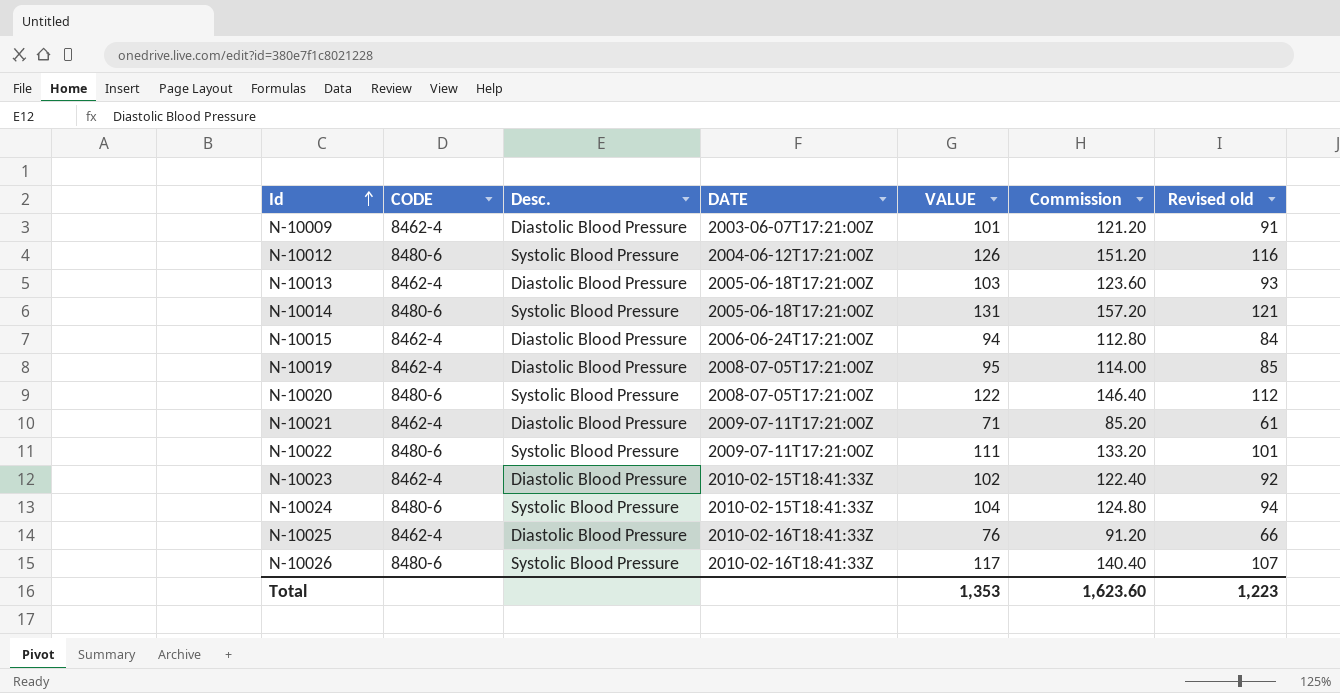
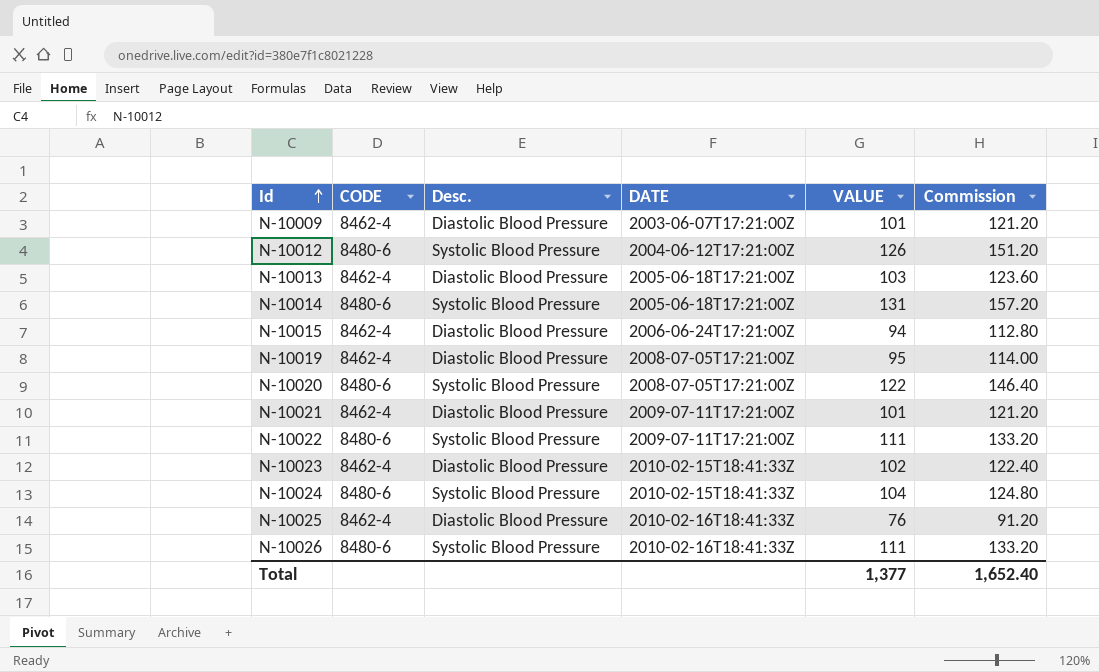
column Revised old | formula: [VALUE] - 10 -> none
N-10021 | VALUE: 71 -> 101
N-10021 | Commission: 85.20 -> 121.20
N-10026 | VALUE: 117 -> 111
N-10026 | Commission: 140.40 -> 133.20
Total | VALUE: 1,353 -> 1,377
Total | Commission: 1,623.60 -> 1,652.40

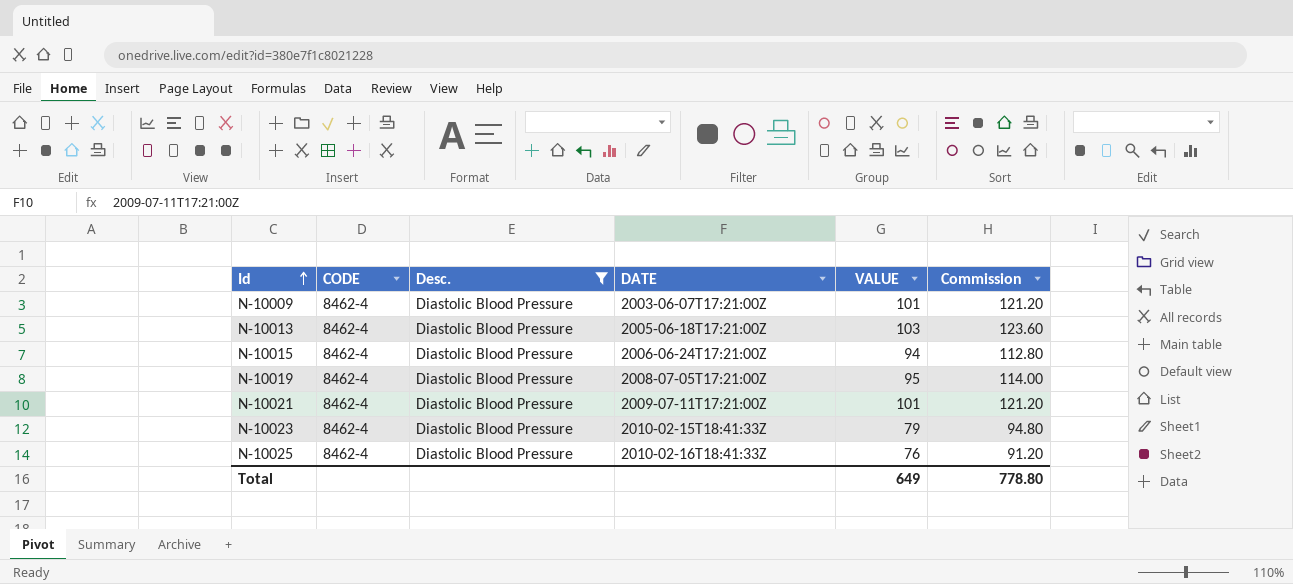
filter: none -> Desc. = Diastolic Blood Pressure
N-10023 | VALUE: 102 -> 79
N-10023 | Commission: 122.40 -> 94.80
Total | VALUE: 1,377 -> 649
Total | Commission: 1,652.40 -> 778.80

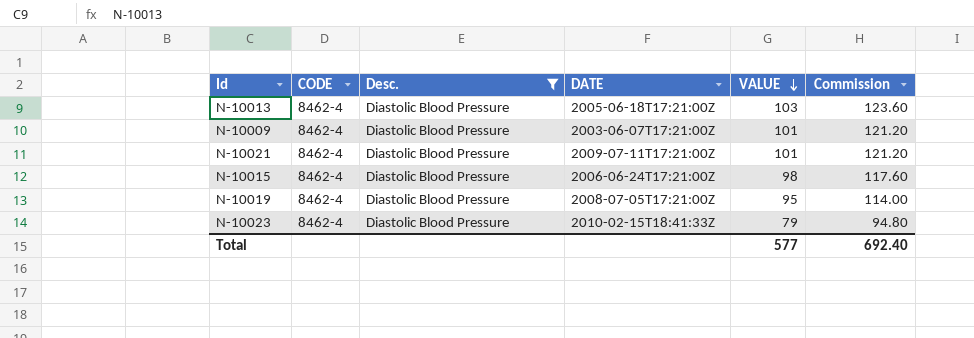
row order: Id ascending -> VALUE descending
row N-10025: 8462-4 | Diastolic Blood Pressure | 2010-02-16T18:41:33Z | 76 | 91.20 -> none
N-10015 | VALUE: 94 -> 98
N-10015 | Commission: 112.80 -> 117.60
Total | VALUE: 649 -> 577
Total | Commission: 778.80 -> 692.40

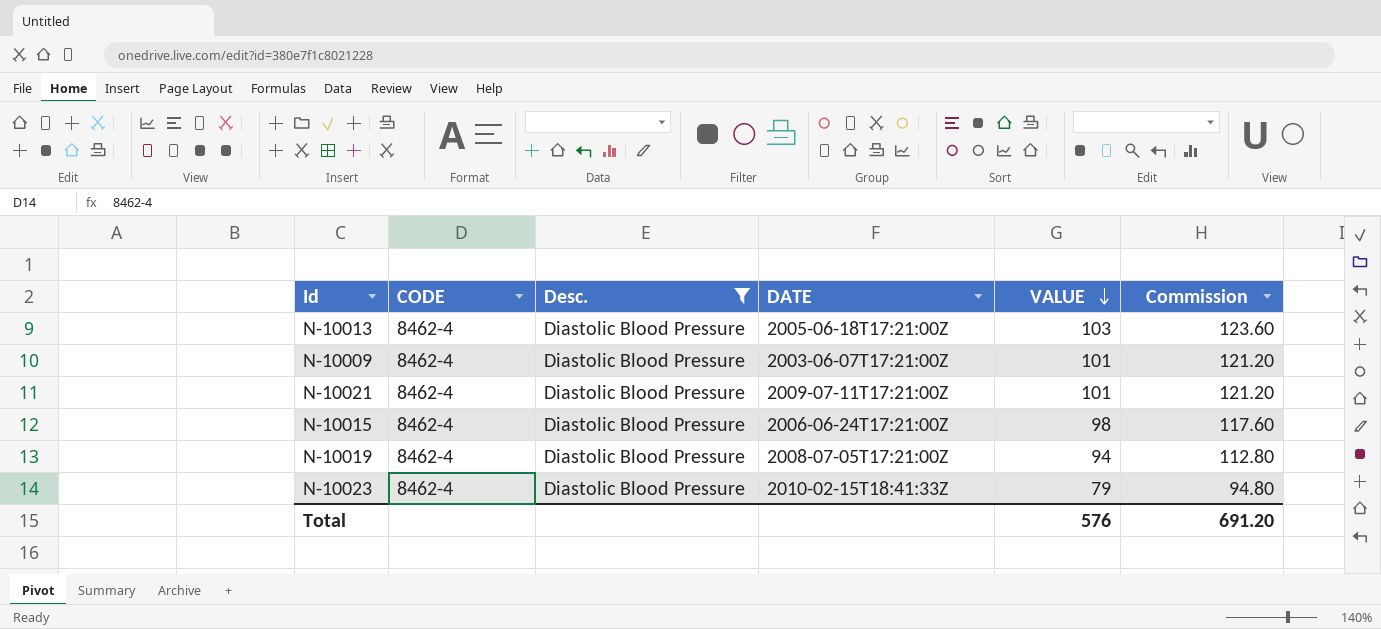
N-10019 | VALUE: 95 -> 94
N-10019 | Commission: 114.00 -> 112.80
Total | VALUE: 577 -> 576
Total | Commission: 692.40 -> 691.20

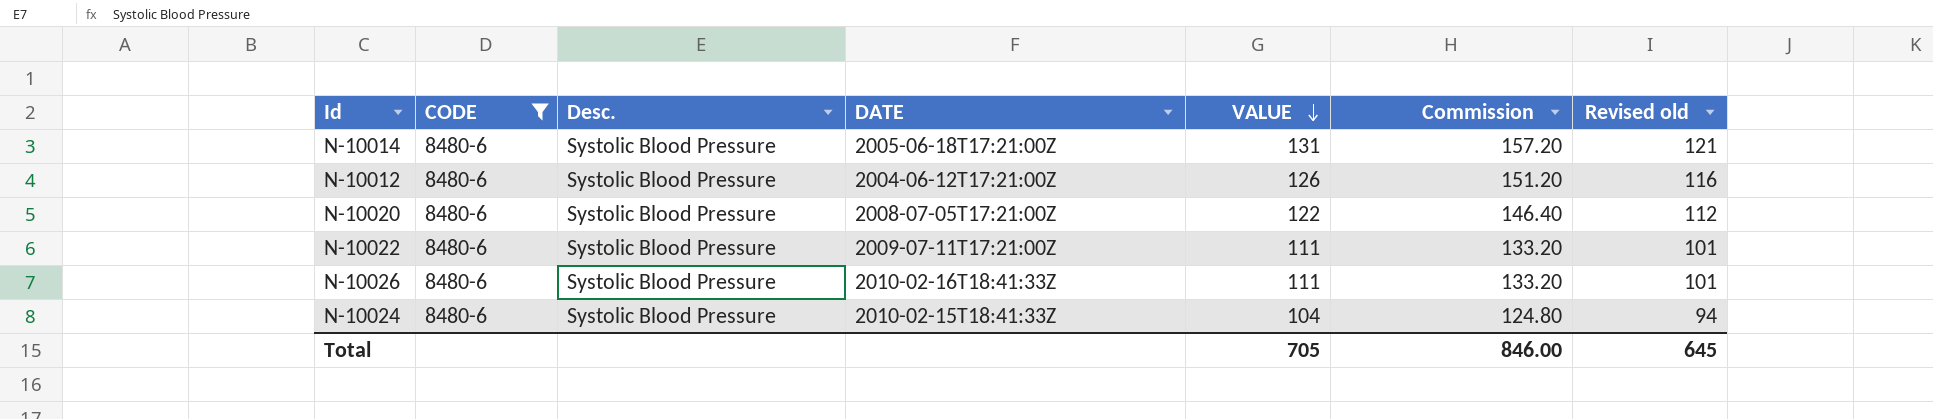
filter: Desc. = Diastolic Blood Pressure -> CODE = 8480-6
column Revised old | formula: none -> [VALUE] - 10
Total | VALUE: 576 -> 705
Total | Commission: 691.20 -> 846.00

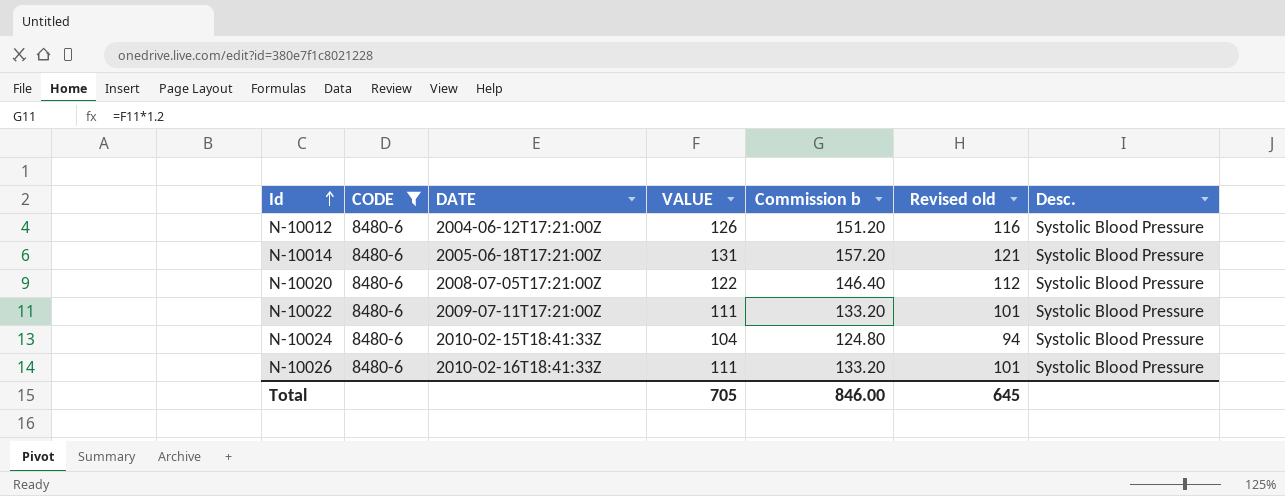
row order: VALUE descending -> Id ascending
column name: Commission -> Commission b
column Desc. | position: 3 -> 7

